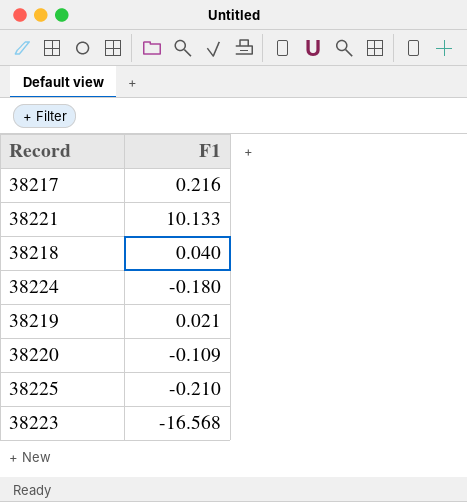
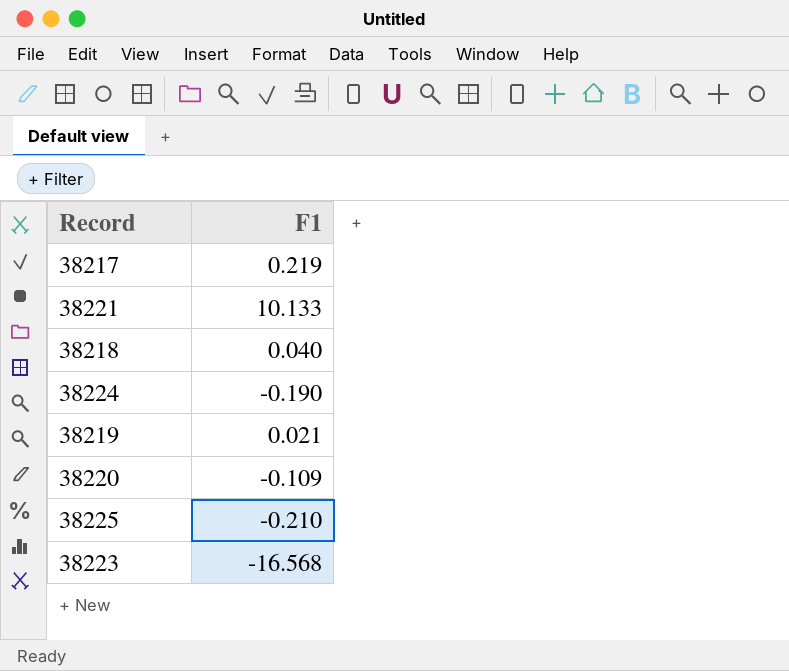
38217 | F1: 0.216 -> 0.219
38224 | F1: -0.180 -> -0.190

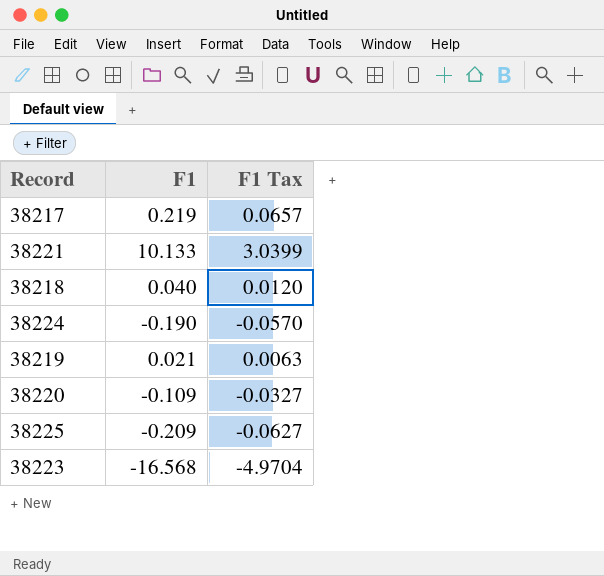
column F1 Tax | formula: none -> [F1] * 0.3
38225 | F1: -0.210 -> -0.209

